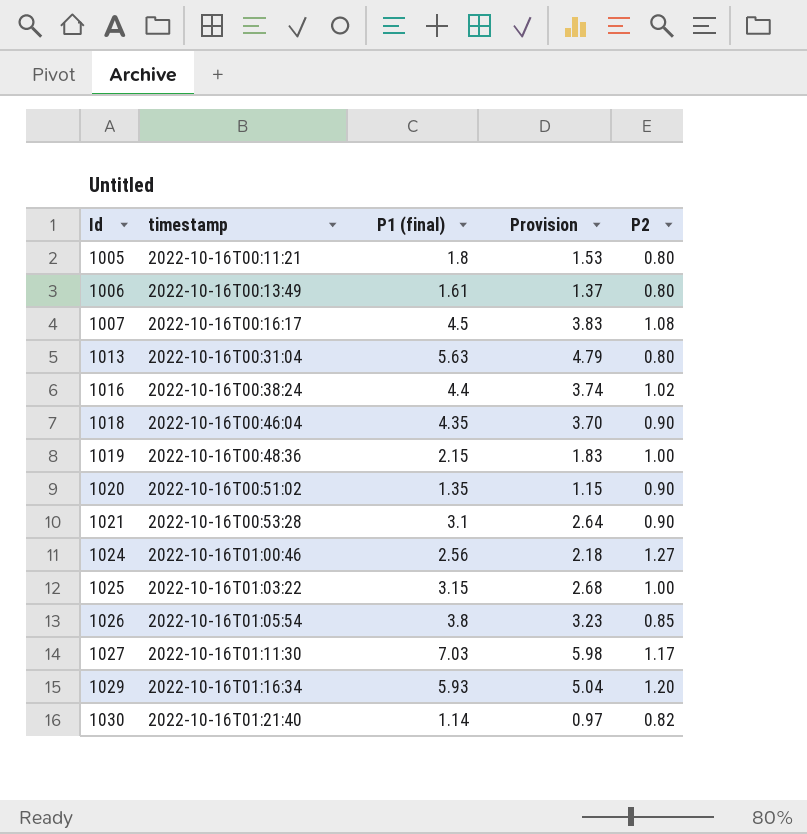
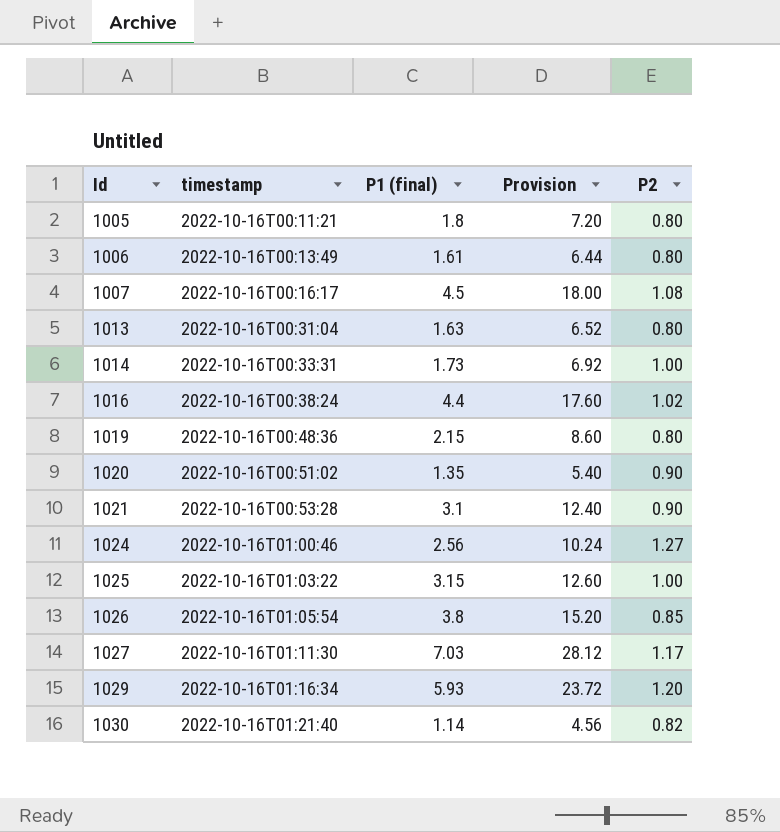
column Provision | formula: [P1 (final)] * 0.85 -> [P1 (final)] * 4
row 1018: 2022-10-16T00:46:04 | 4.35 | 3.70 | 0.90 -> none
1013 | P1 (final): 5.63 -> 1.63
row 1014: none -> 2022-10-16T00:33:31 | 1.73 | 6.92 | 1.00
1019 | P2: 1.00 -> 0.80

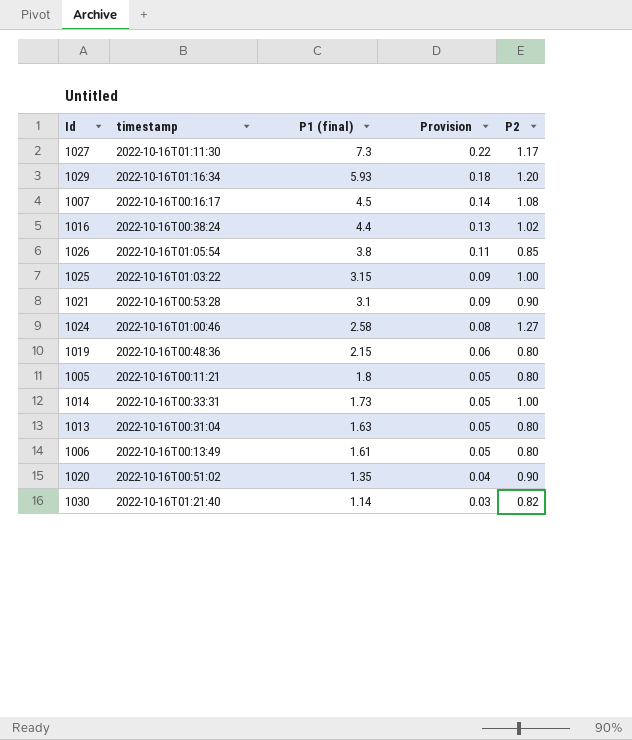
row order: Id ascending -> P1 (final) descending
column Provision | formula: [P1 (final)] * 4 -> [P1 (final)] * 0.03
1027 | P1 (final): 7.03 -> 7.3
1024 | P1 (final): 2.56 -> 2.58

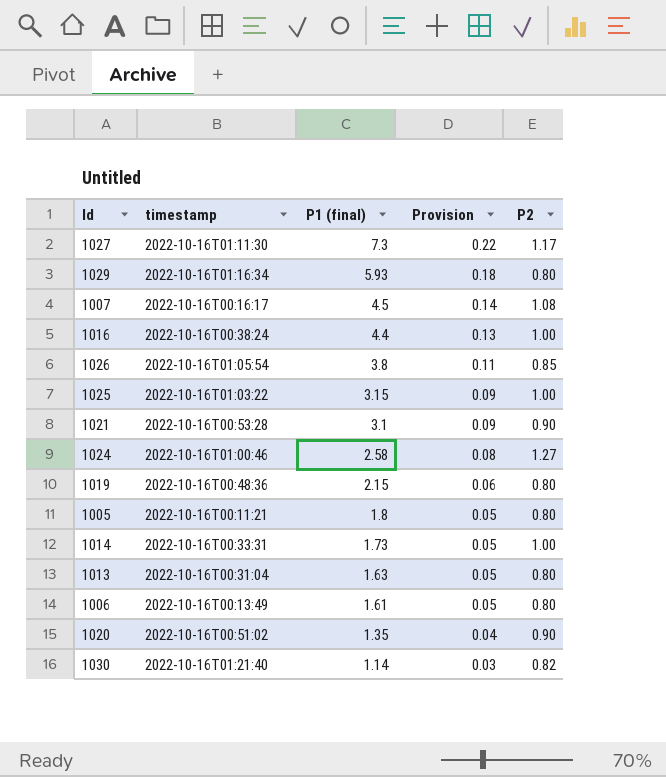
1029 | P2: 1.20 -> 0.80
1016 | P2: 1.02 -> 1.00

